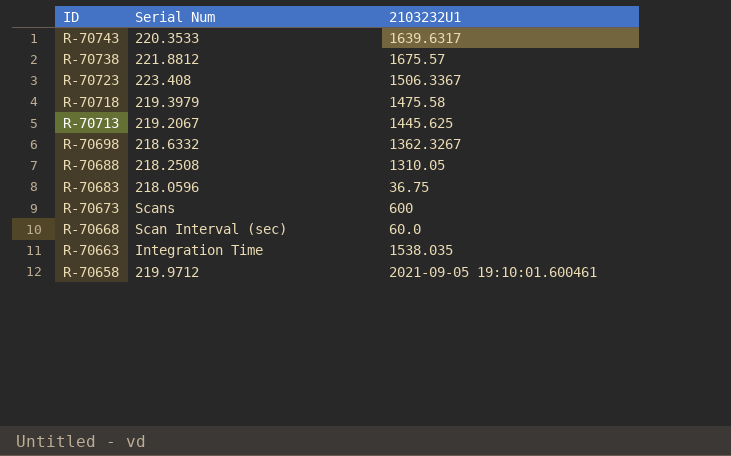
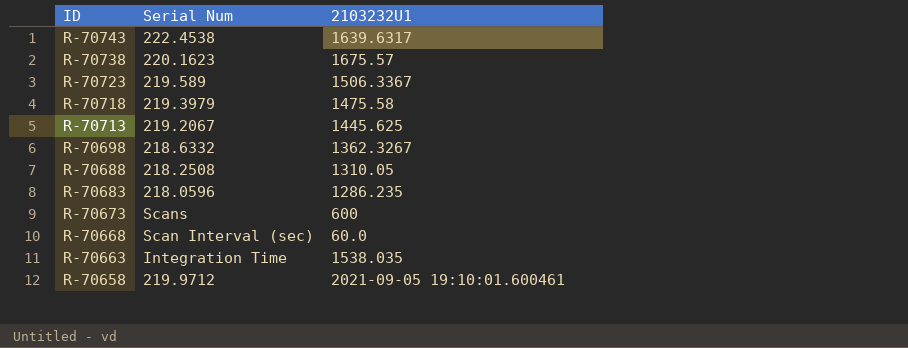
R-70743 | Serial Num: 220.3533 -> 222.4538
R-70738 | Serial Num: 221.8812 -> 220.1623
R-70723 | Serial Num: 223.408 -> 219.589
R-70683 | 2103232U1: 36.75 -> 1286.235

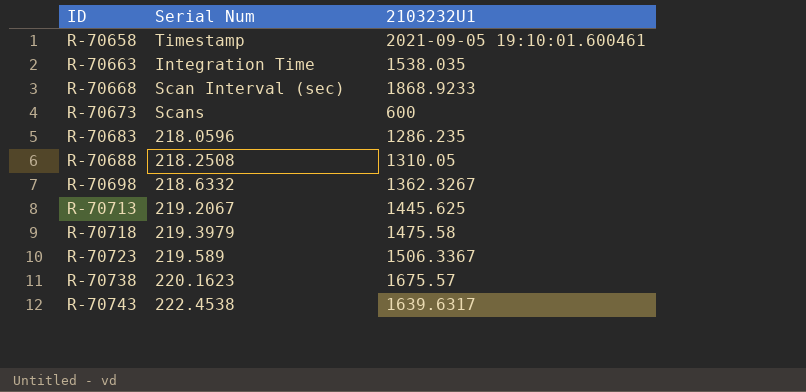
row order: ID descending -> ID ascending
R-70658 | Serial Num: 219.9712 -> Timestamp
R-70668 | 2103232U1: 60.0 -> 1868.9233

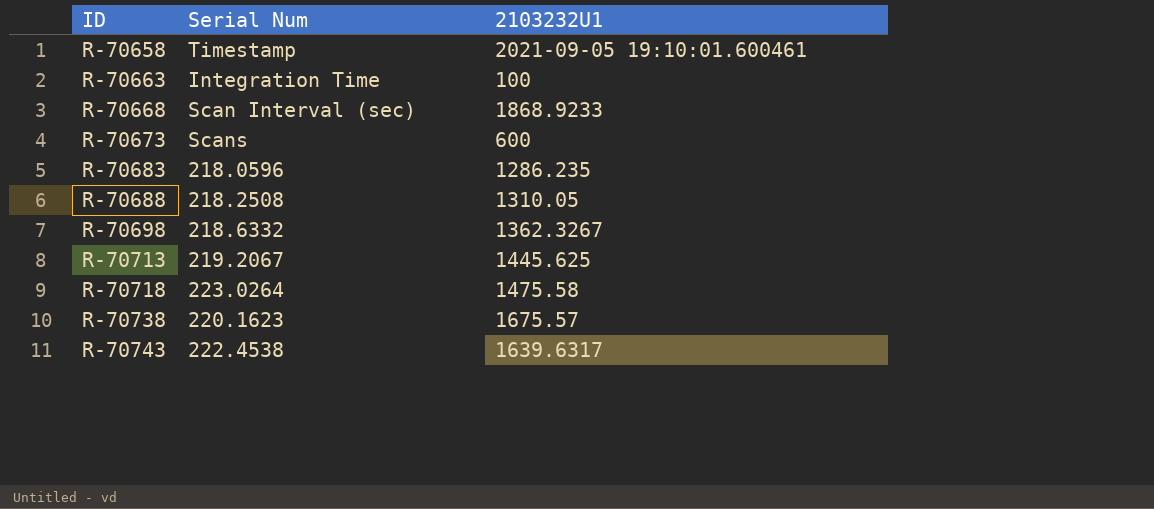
row R-70723: 219.589 | 1506.3367 -> none
R-70663 | 2103232U1: 1538.035 -> 100
R-70718 | Serial Num: 219.3979 -> 223.0264

